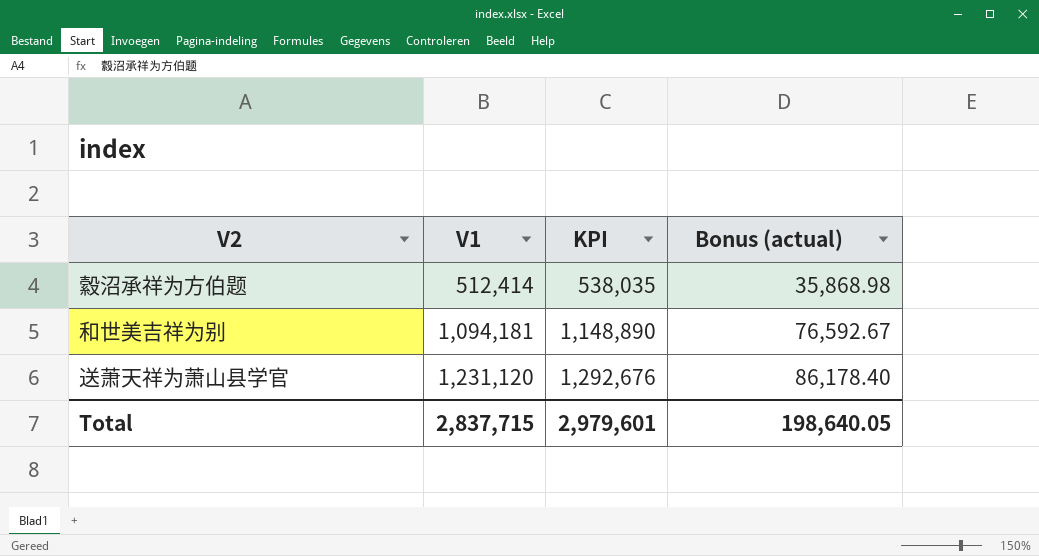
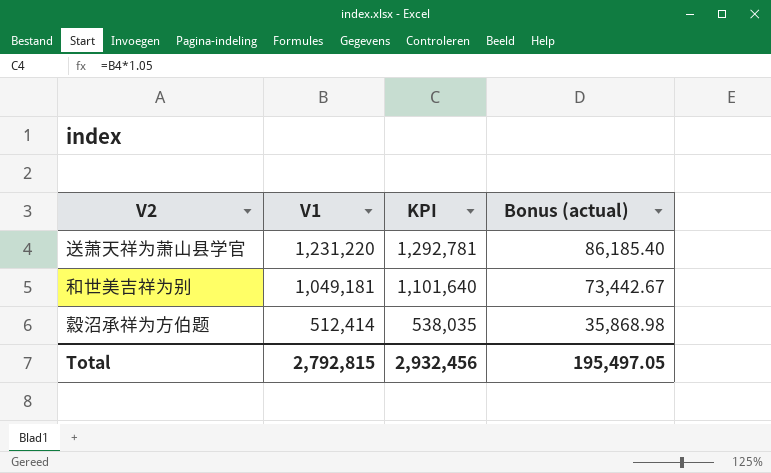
row order: V1 ascending -> V1 descending
送萧天祥为萧山县学官 | V1: 1,231,120 -> 1,231,220
送萧天祥为萧山县学官 | KPI: 1,292,676 -> 1,292,781
送萧天祥为萧山县学官 | Bonus (actual): 86,178.40 -> 86,185.40
和世美吉祥为别 | V1: 1,094,181 -> 1,049,181
和世美吉祥为别 | KPI: 1,148,890 -> 1,101,640
和世美吉祥为别 | Bonus (actual): 76,592.67 -> 73,442.67
Total | V1: 2,837,715 -> 2,792,815
Total | KPI: 2,979,601 -> 2,932,456
Total | Bonus (actual): 198,640.05 -> 195,497.05

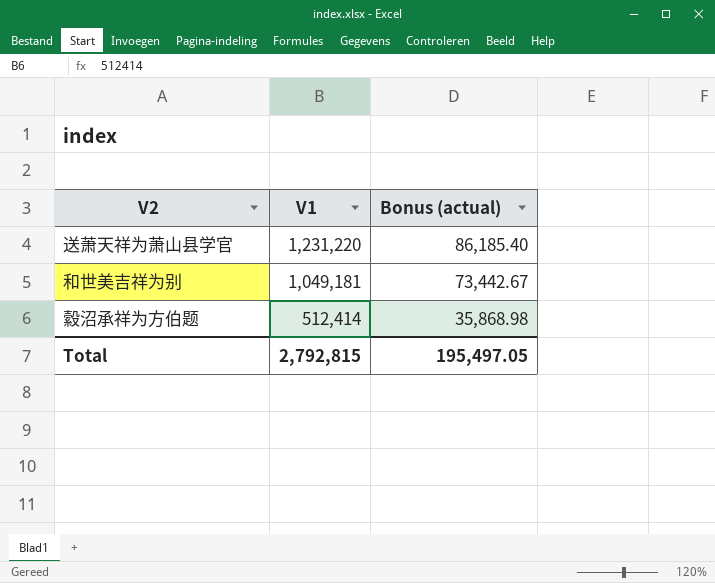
column KPI | formula: [V1] * 1.05 -> none

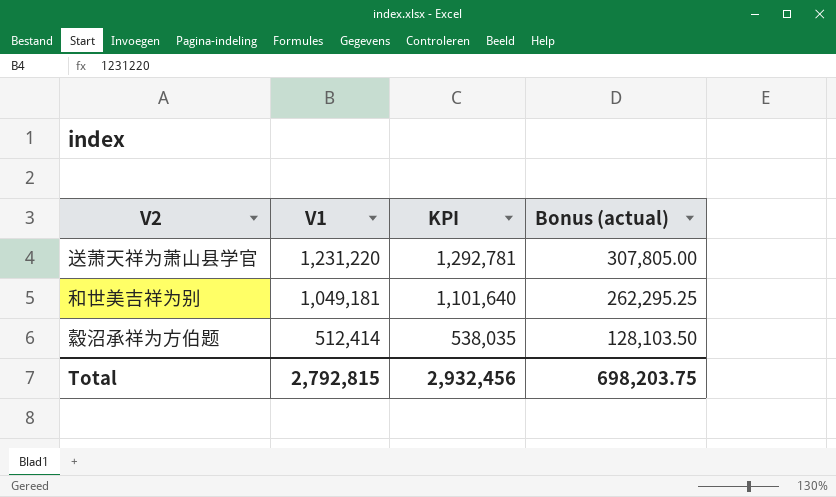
column KPI | formula: none -> [V1] * 1.05
column Bonus (actual) | formula: [V1] * 0.07 -> [V1] * 0.25
Total | Bonus (actual): 195,497.05 -> 698,203.75

